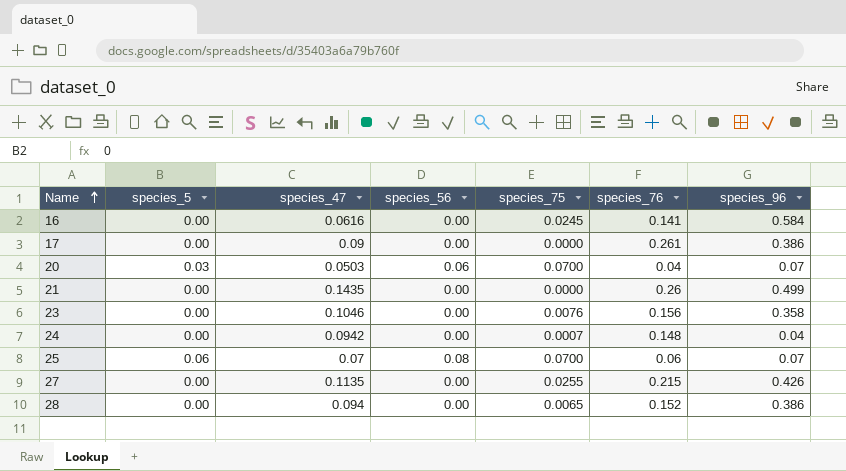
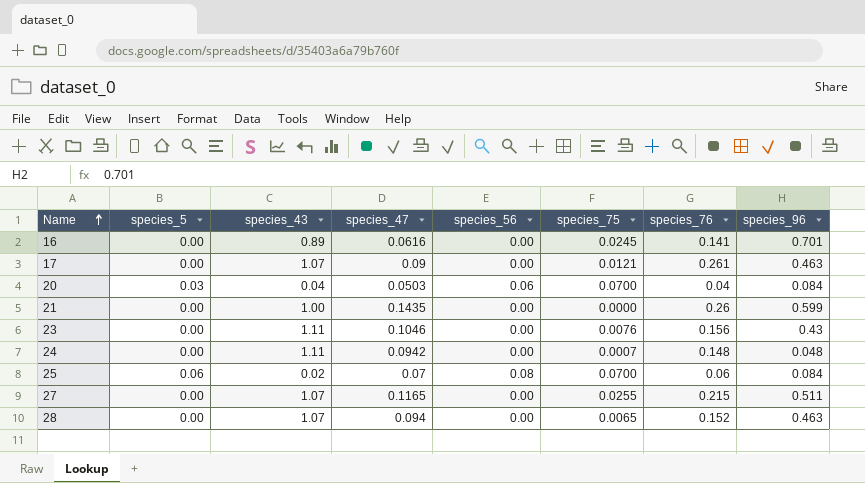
column species_43 | position: none -> 3
16 | species_96: 0.584 -> 0.701
17 | species_75: 0.0000 -> 0.0121
17 | species_96: 0.386 -> 0.463
20 | species_96: 0.07 -> 0.084
21 | species_96: 0.499 -> 0.599
23 | species_96: 0.358 -> 0.43
24 | species_96: 0.04 -> 0.048
25 | species_96: 0.07 -> 0.084
27 | species_47: 0.1135 -> 0.1165
27 | species_96: 0.426 -> 0.511
28 | species_96: 0.386 -> 0.463

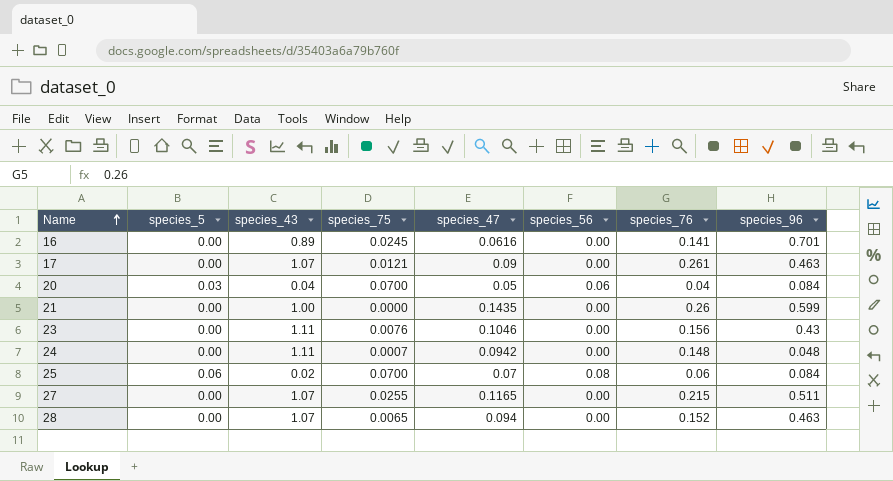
column species_75 | position: 6 -> 4
20 | species_47: 0.0503 -> 0.05

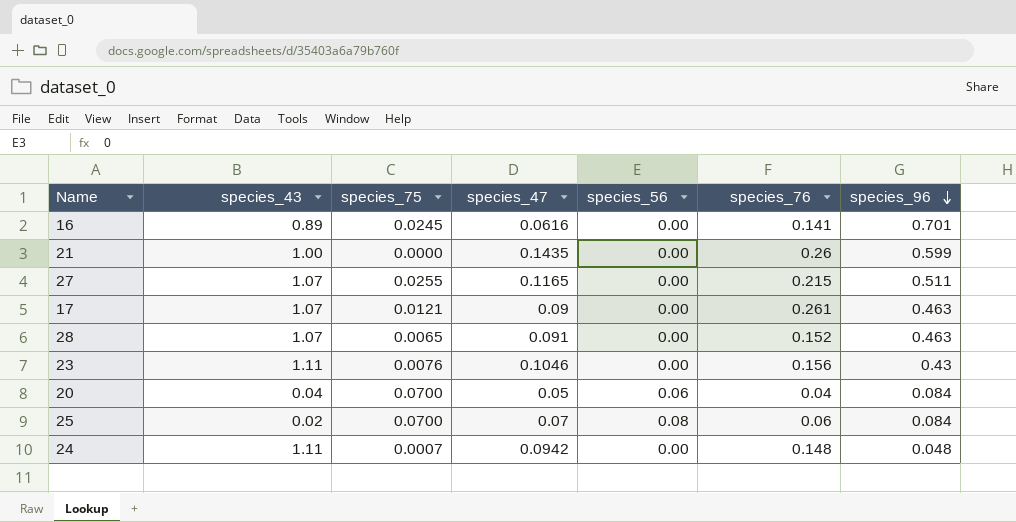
row order: Name ascending -> species_96 descending
column species_5 | position: 2 -> none
28 | species_47: 0.094 -> 0.091

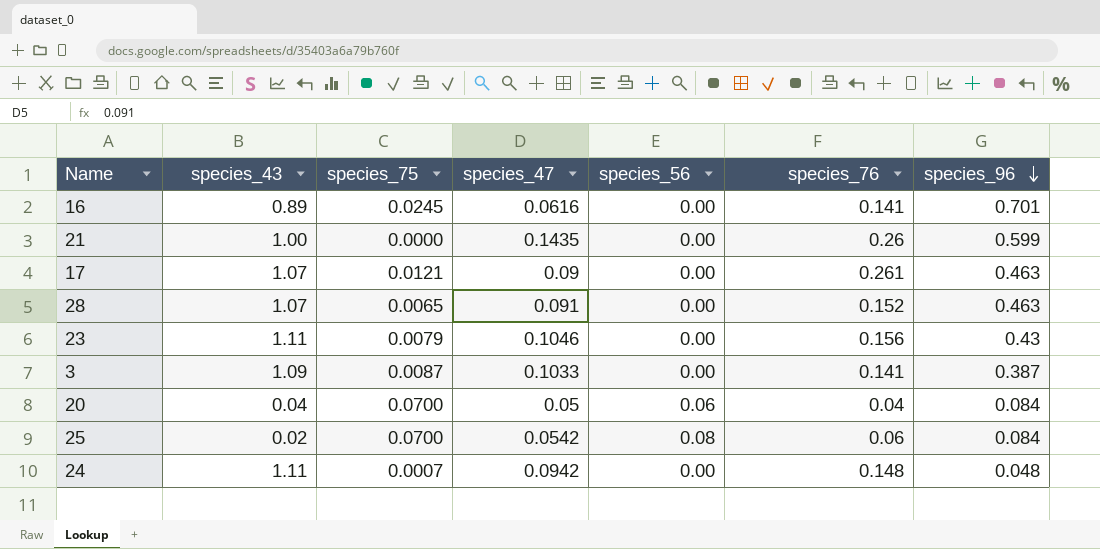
row 27: 1.07 | 0.0255 | 0.1165 | 0.00 | 0.215 | 0.511 -> none
23 | species_75: 0.0076 -> 0.0079
row 3: none -> 1.09 | 0.0087 | 0.1033 | 0.00 | 0.141 | 0.387
25 | species_47: 0.07 -> 0.0542

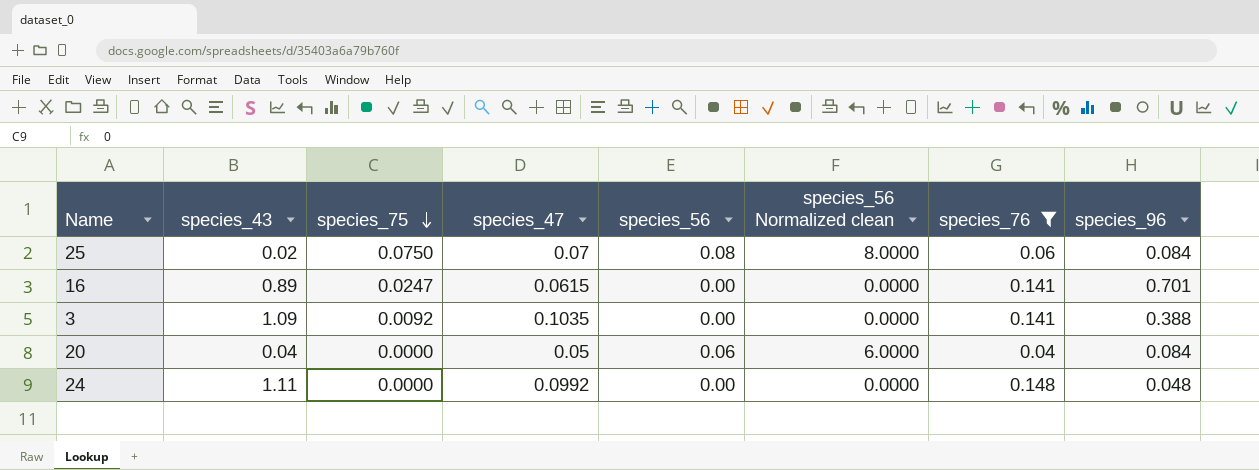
filter: none -> species_76 <= 0.148
row order: species_96 descending -> species_75 descending
column species_56 Normalized clean | formula: none -> [species_56] * 100
25 | species_75: 0.0700 -> 0.0750
25 | species_47: 0.0542 -> 0.07
16 | species_75: 0.0245 -> 0.0247
16 | species_47: 0.0616 -> 0.0615
3 | species_75: 0.0087 -> 0.0092
3 | species_47: 0.1033 -> 0.1035
3 | species_96: 0.387 -> 0.388
20 | species_75: 0.0700 -> 0.0000
24 | species_75: 0.0007 -> 0.0000
24 | species_47: 0.0942 -> 0.0992

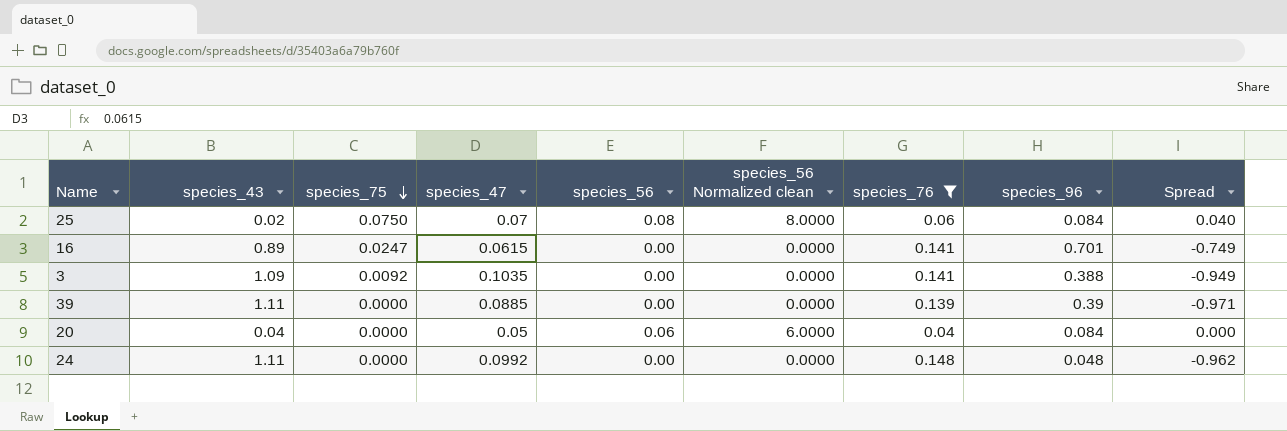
column Spread | formula: none -> [species_76] - [species_43]
row 39: none -> 1.11 | 0.0000 | 0.0885 | 0.00 | 0.0000 | 0.139 | 0.39 | -0.971

